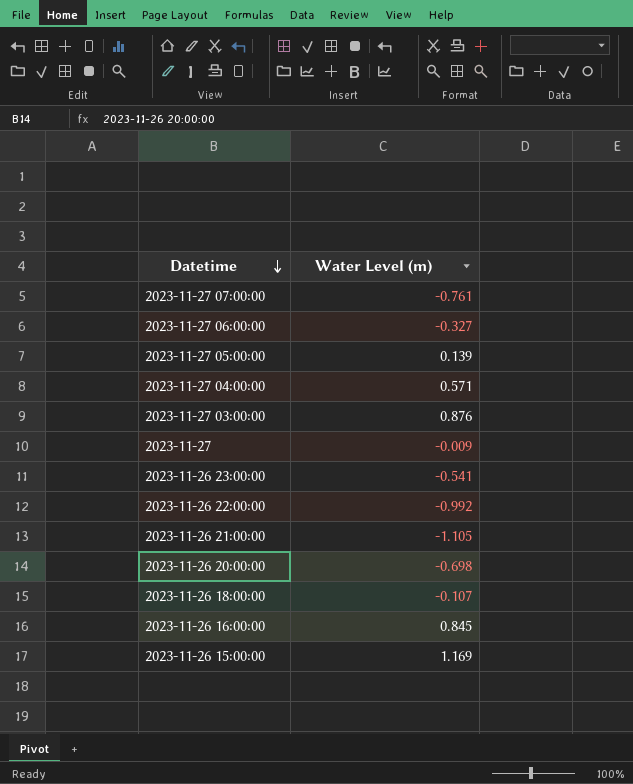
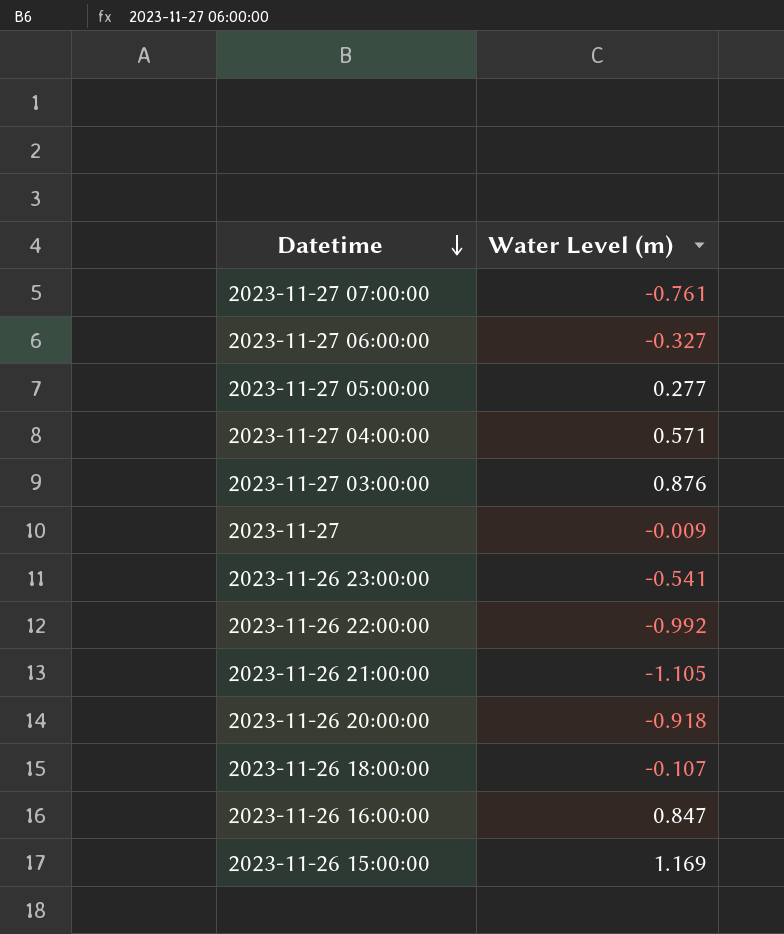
2023-11-27 05:00:00 | Water Level (m): 0.139 -> 0.277
2023-11-26 20:00:00 | Water Level (m): -0.698 -> -0.918
2023-11-26 16:00:00 | Water Level (m): 0.845 -> 0.847

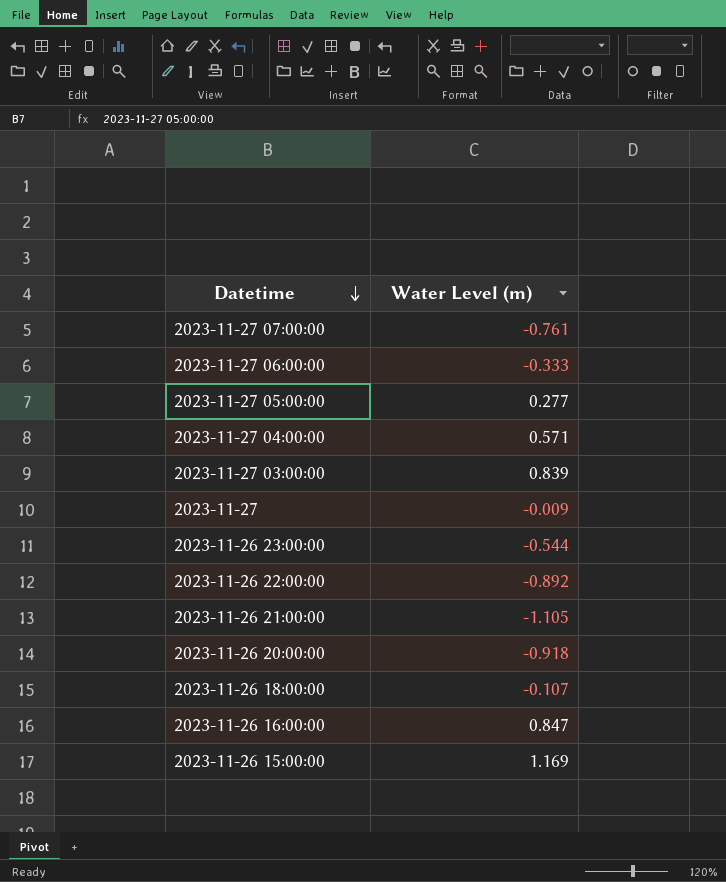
2023-11-27 06:00:00 | Water Level (m): -0.327 -> -0.333
2023-11-27 03:00:00 | Water Level (m): 0.876 -> 0.839
2023-11-26 23:00:00 | Water Level (m): -0.541 -> -0.544
2023-11-26 22:00:00 | Water Level (m): -0.992 -> -0.892

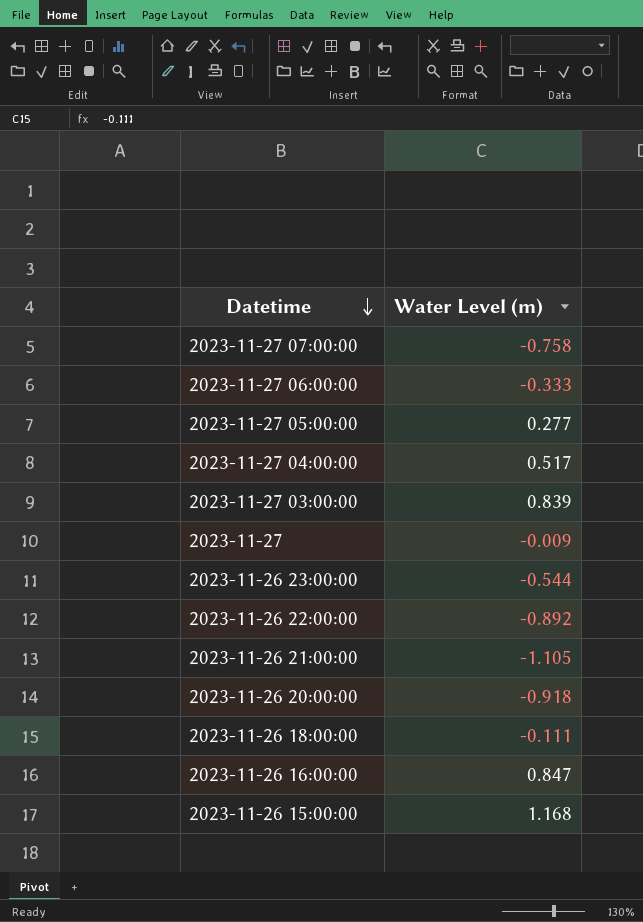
2023-11-27 07:00:00 | Water Level (m): -0.761 -> -0.758
2023-11-27 04:00:00 | Water Level (m): 0.571 -> 0.517
2023-11-26 18:00:00 | Water Level (m): -0.107 -> -0.111
2023-11-26 15:00:00 | Water Level (m): 1.169 -> 1.168

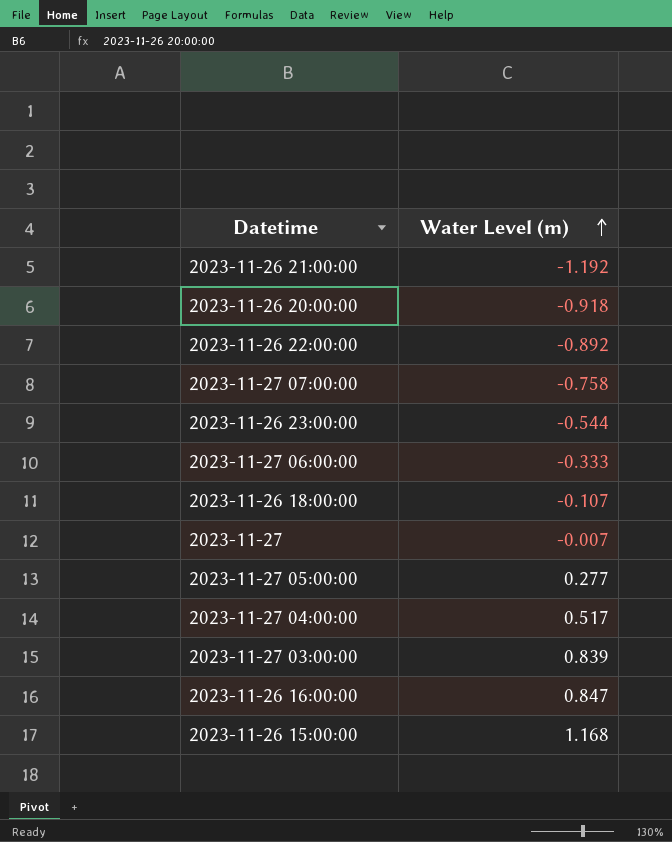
row order: Datetime descending -> Water Level (m) ascending
2023-11-26 21:00:00 | Water Level (m): -1.105 -> -1.192
2023-11-26 18:00:00 | Water Level (m): -0.111 -> -0.107
2023-11-27 | Water Level (m): -0.009 -> -0.007

